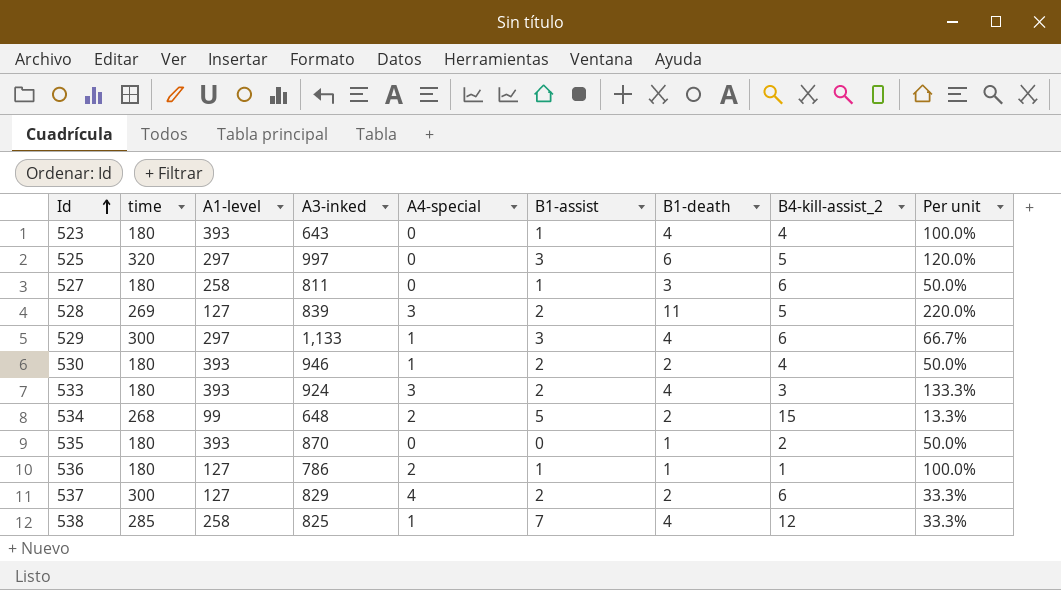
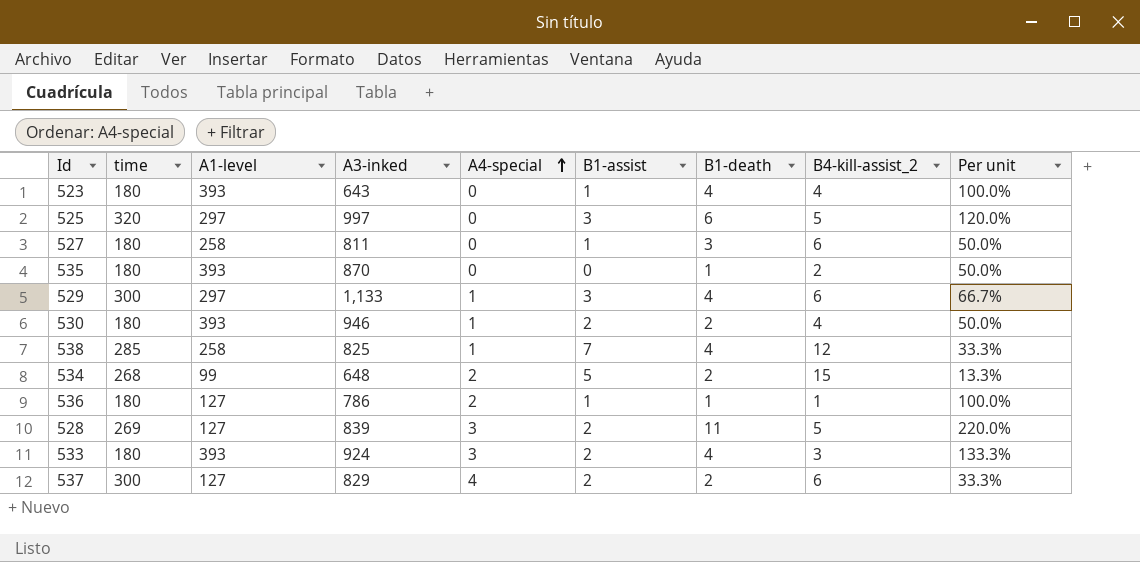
row order: Id ascending -> A4-special ascending

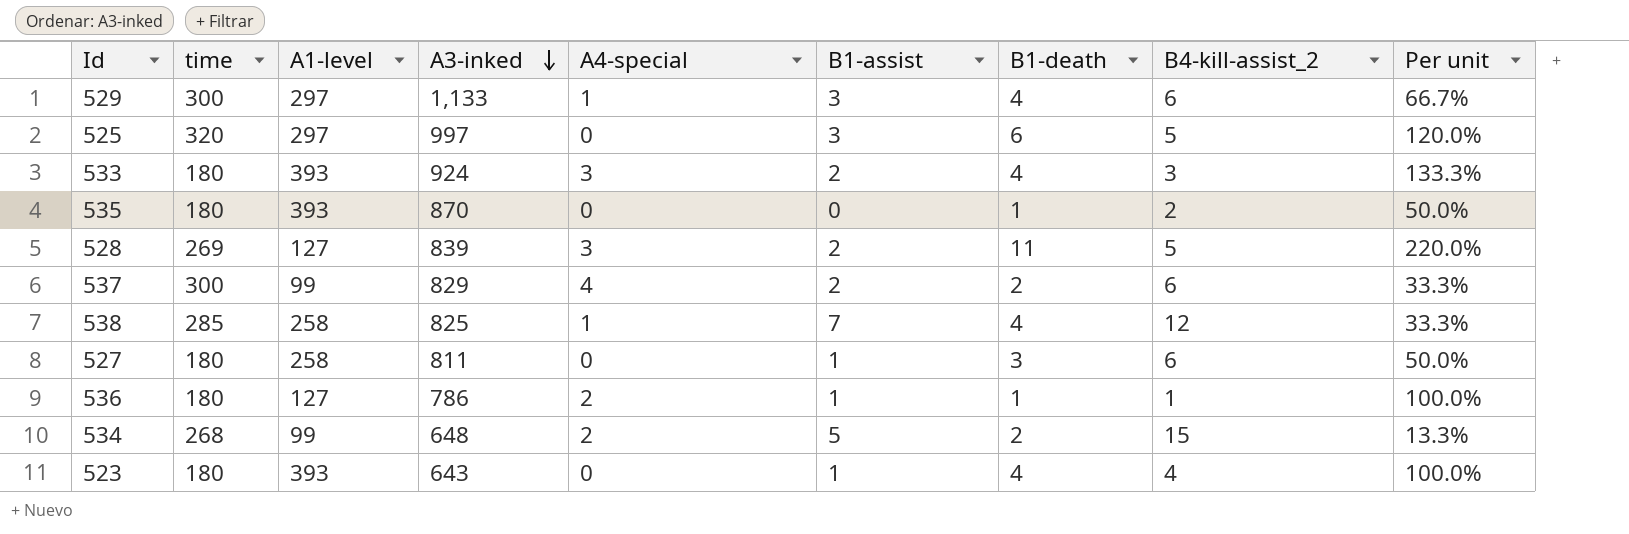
row order: A4-special ascending -> A3-inked descending
row 530: 180 | 393 | 946 | 1 | 2 | 2 | 4 | 50.0% -> none
537 | A1-level: 127 -> 99

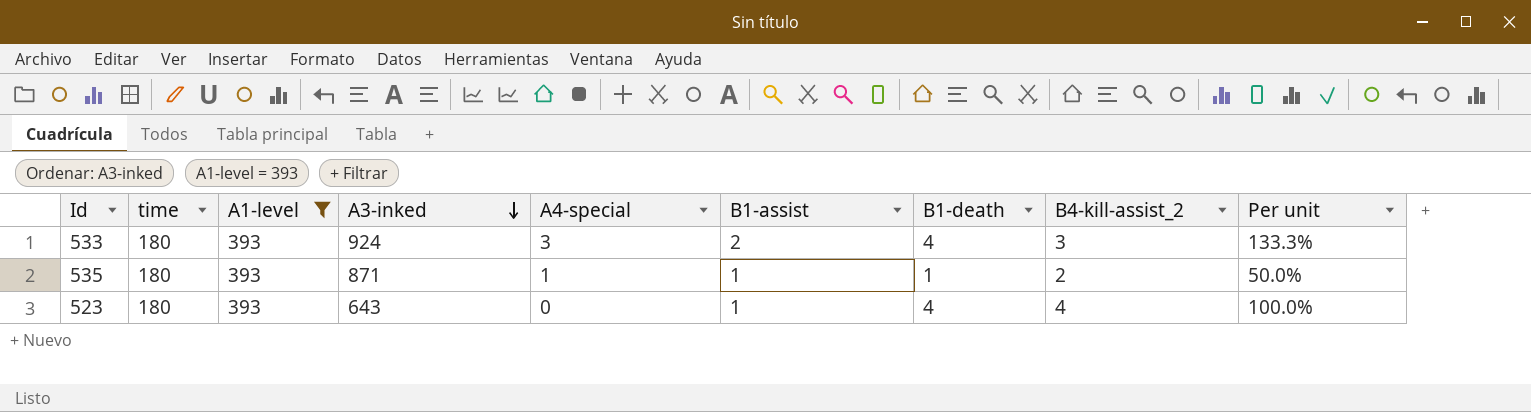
filter: none -> A1-level = 393
535 | A3-inked: 870 -> 871
535 | A4-special: 0 -> 1
535 | B1-assist: 0 -> 1

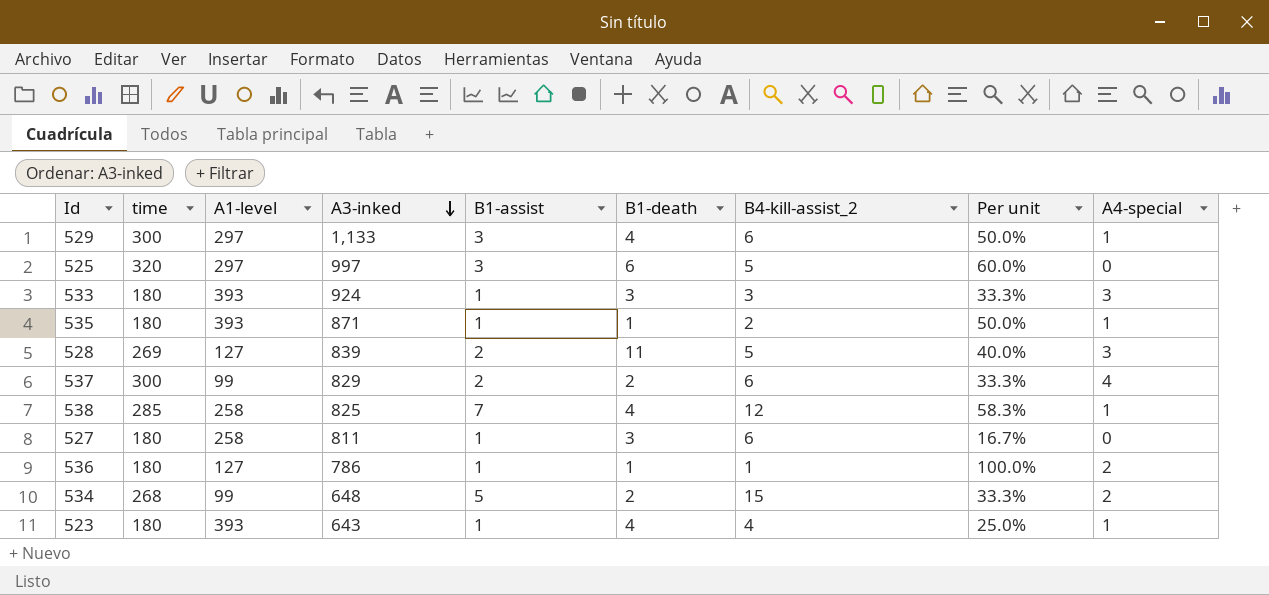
filter: A1-level = 393 -> none
column Per unit | formula: [B1-death] / [B4-kill-assist_2] -> [B1-assist] / [B4-kill-assist_2]
column A4-special | position: 5 -> 9
533 | B1-assist: 2 -> 1
533 | B1-death: 4 -> 3
523 | A4-special: 0 -> 1

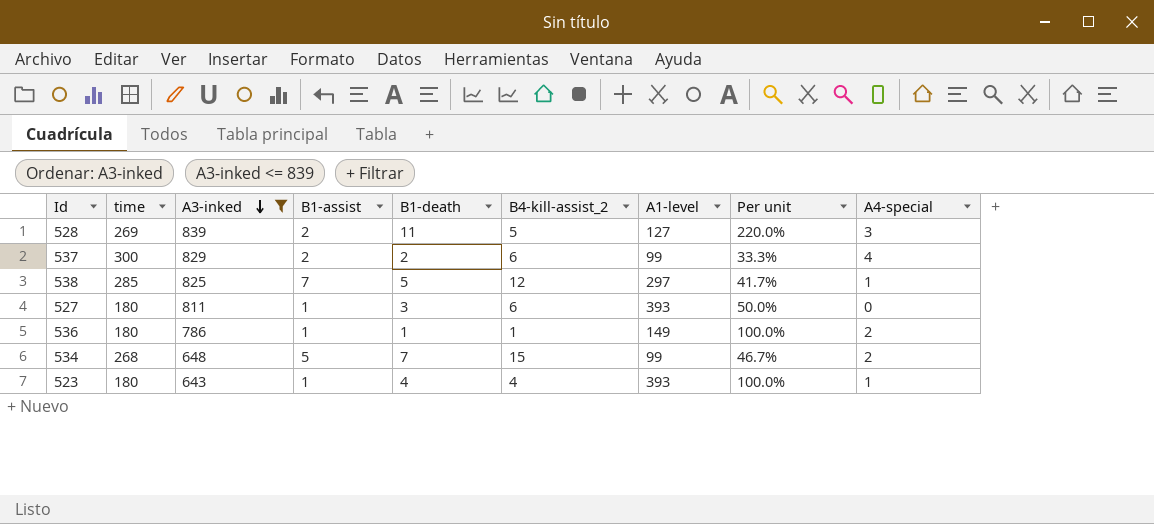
filter: none -> A3-inked <= 839
column A1-level | position: 3 -> 7
column Per unit | formula: [B1-assist] / [B4-kill-assist_2] -> [B1-death] / [B4-kill-assist_2]
538 | B1-death: 4 -> 5
538 | A1-level: 258 -> 297
527 | A1-level: 258 -> 393
536 | A1-level: 127 -> 149
534 | B1-death: 2 -> 7

